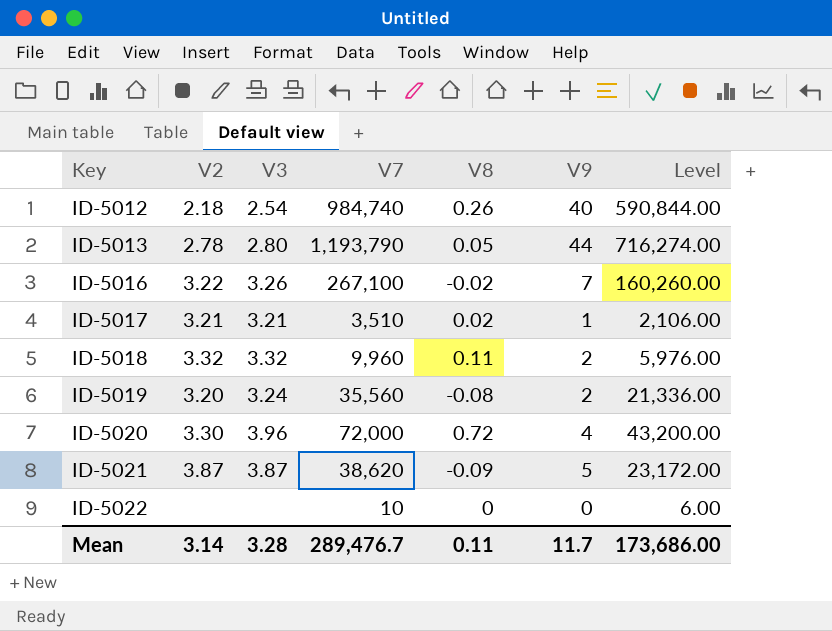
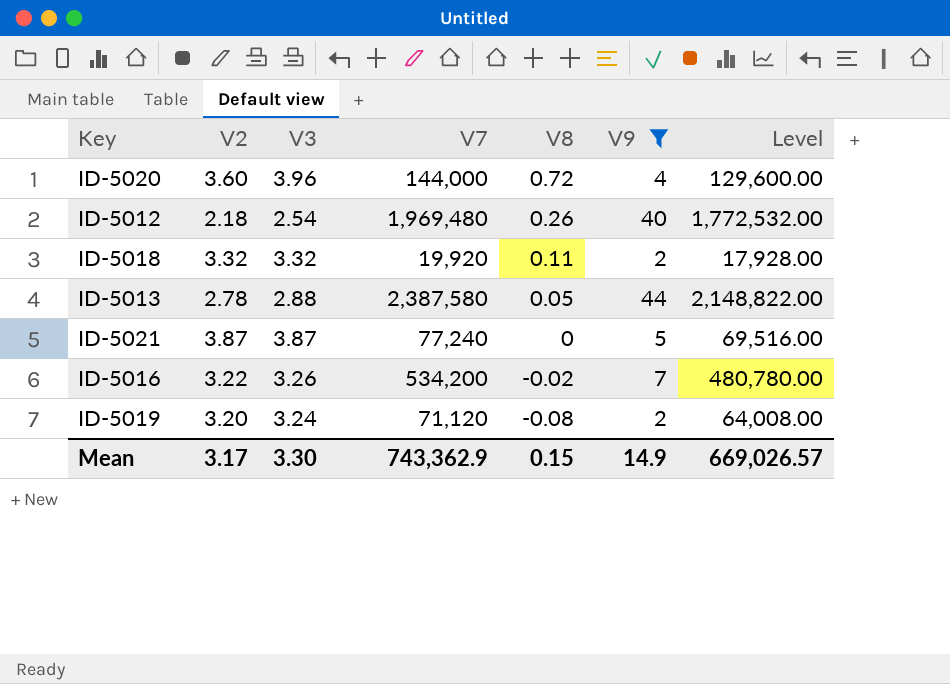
filter: none -> V9 >= 2
row order: Key ascending -> V8 descending
column Level | formula: [V7] * 0.6 -> [V7] * 0.9
ID-5020 | V2: 3.30 -> 3.60
ID-5020 | V7: 72,000 -> 144,000
ID-5012 | V7: 984,740 -> 1,969,480
ID-5018 | V7: 9,960 -> 19,920
ID-5013 | V3: 2.80 -> 2.88
ID-5013 | V7: 1,193,790 -> 2,387,580
ID-5021 | V7: 38,620 -> 77,240
ID-5021 | V8: -0.09 -> 0
ID-5016 | V7: 267,100 -> 534,200
ID-5019 | V7: 35,560 -> 71,120
Mean | V2: 3.14 -> 3.17
Mean | V3: 3.28 -> 3.30
Mean | V7: 289,476.7 -> 743,362.9
Mean | V8: 0.11 -> 0.15
Mean | V9: 11.7 -> 14.9
Mean | Level: 173,686.00 -> 669,026.57

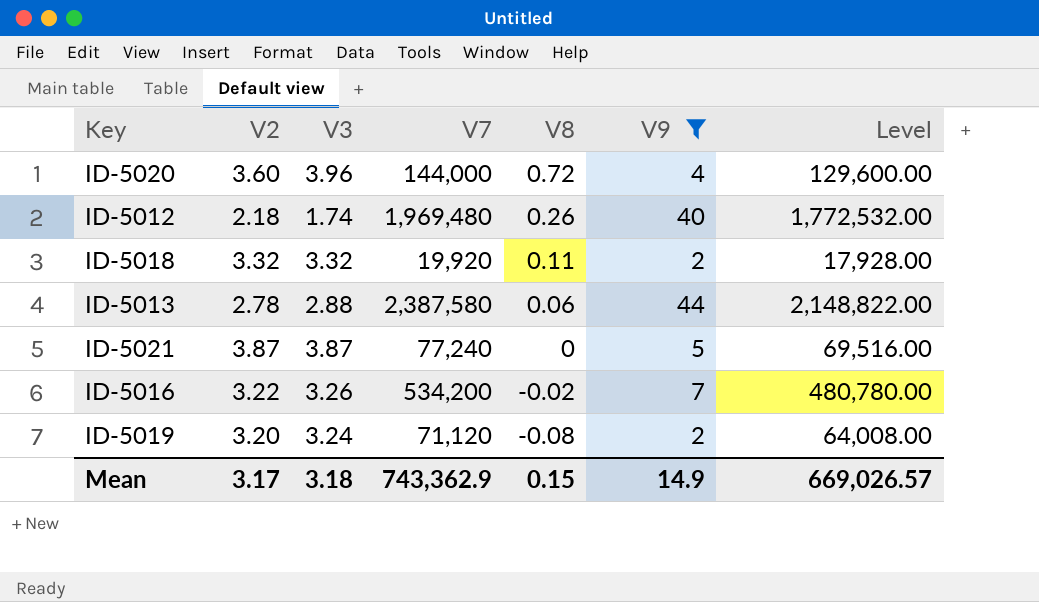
ID-5012 | V3: 2.54 -> 1.74
ID-5013 | V8: 0.05 -> 0.06
Mean | V3: 3.30 -> 3.18

